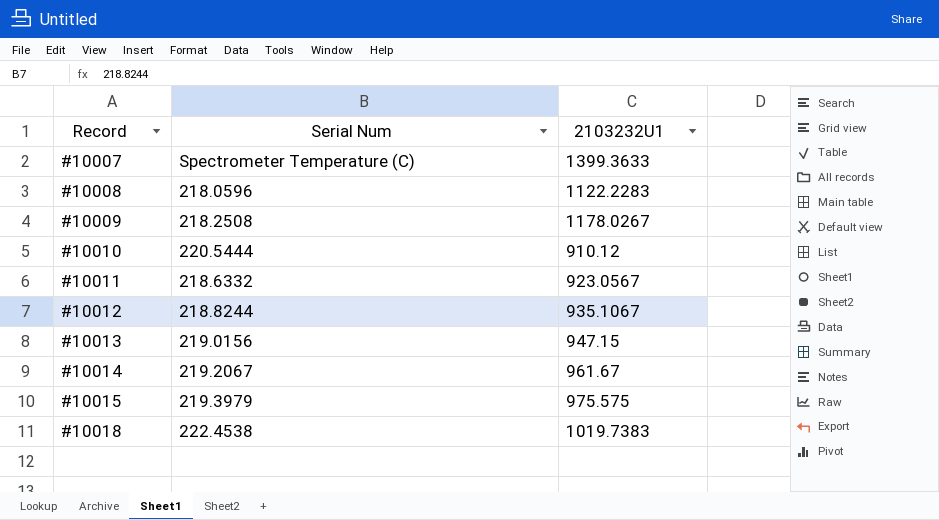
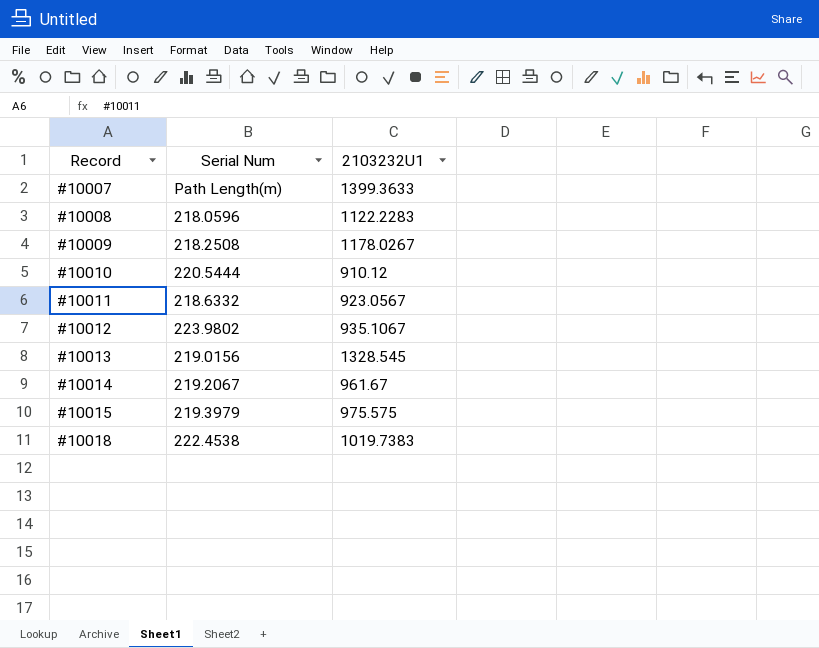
#10007 | Serial Num: Spectrometer Temperature (C) -> Path Length(m)
#10012 | Serial Num: 218.8244 -> 223.9802
#10013 | 2103232U1: 947.15 -> 1328.545

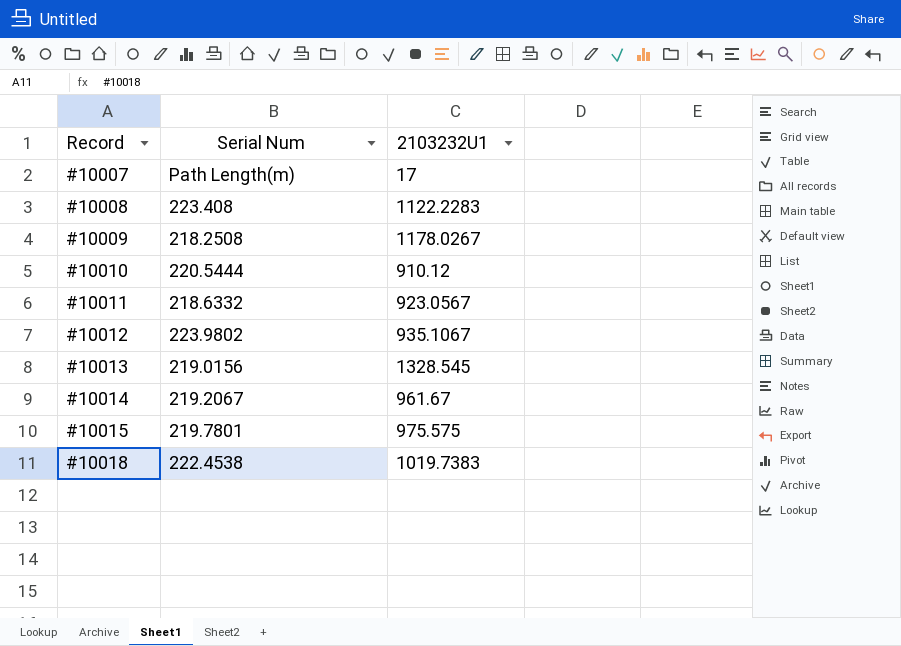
#10007 | 2103232U1: 1399.3633 -> 17
#10008 | Serial Num: 218.0596 -> 223.408
#10015 | Serial Num: 219.3979 -> 219.7801

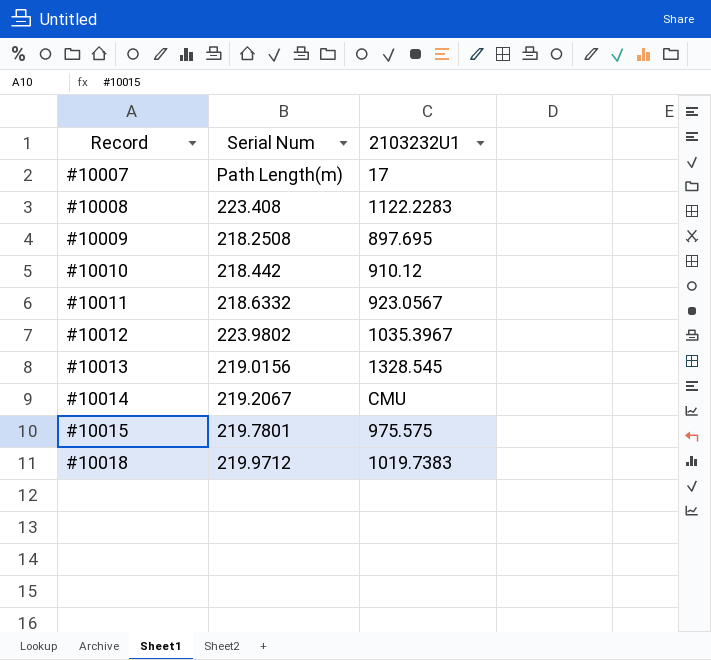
#10009 | 2103232U1: 1178.0267 -> 897.695
#10010 | Serial Num: 220.5444 -> 218.442
#10012 | 2103232U1: 935.1067 -> 1035.3967
#10014 | 2103232U1: 961.67 -> CMU
#10018 | Serial Num: 222.4538 -> 219.9712

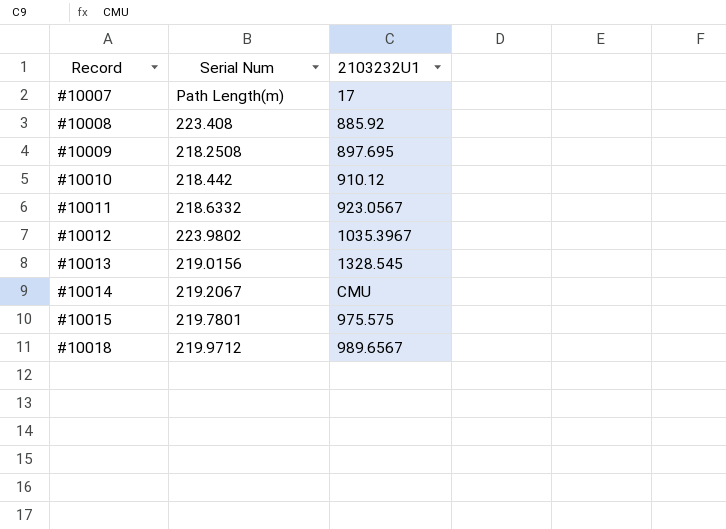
#10008 | 2103232U1: 1122.2283 -> 885.92
#10018 | 2103232U1: 1019.7383 -> 989.6567

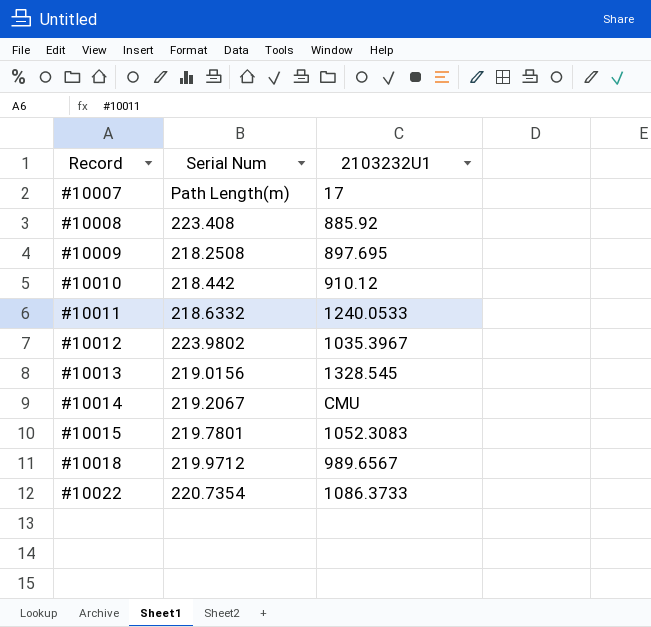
#10011 | 2103232U1: 923.0567 -> 1240.0533
#10015 | 2103232U1: 975.575 -> 1052.3083
row #10022: none -> 220.7354 | 1086.3733

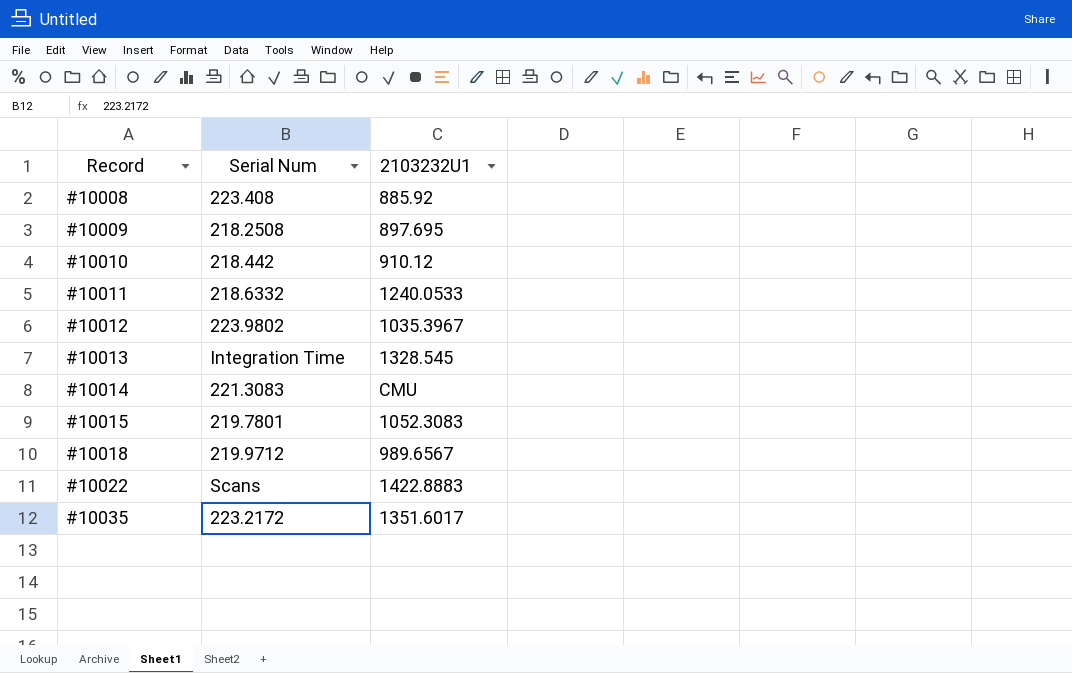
row #10007: Path Length(m) | 17 -> none
#10013 | Serial Num: 219.0156 -> Integration Time
#10014 | Serial Num: 219.2067 -> 221.3083
#10022 | Serial Num: 220.7354 -> Scans
#10022 | 2103232U1: 1086.3733 -> 1422.8883
row #10035: none -> 223.2172 | 1351.6017

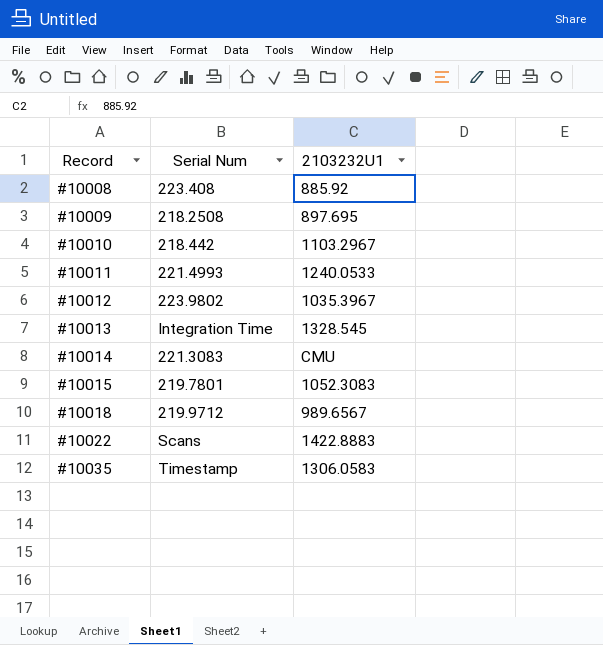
#10010 | 2103232U1: 910.12 -> 1103.2967
#10011 | Serial Num: 218.6332 -> 221.4993
#10035 | Serial Num: 223.2172 -> Timestamp
#10035 | 2103232U1: 1351.6017 -> 1306.0583

